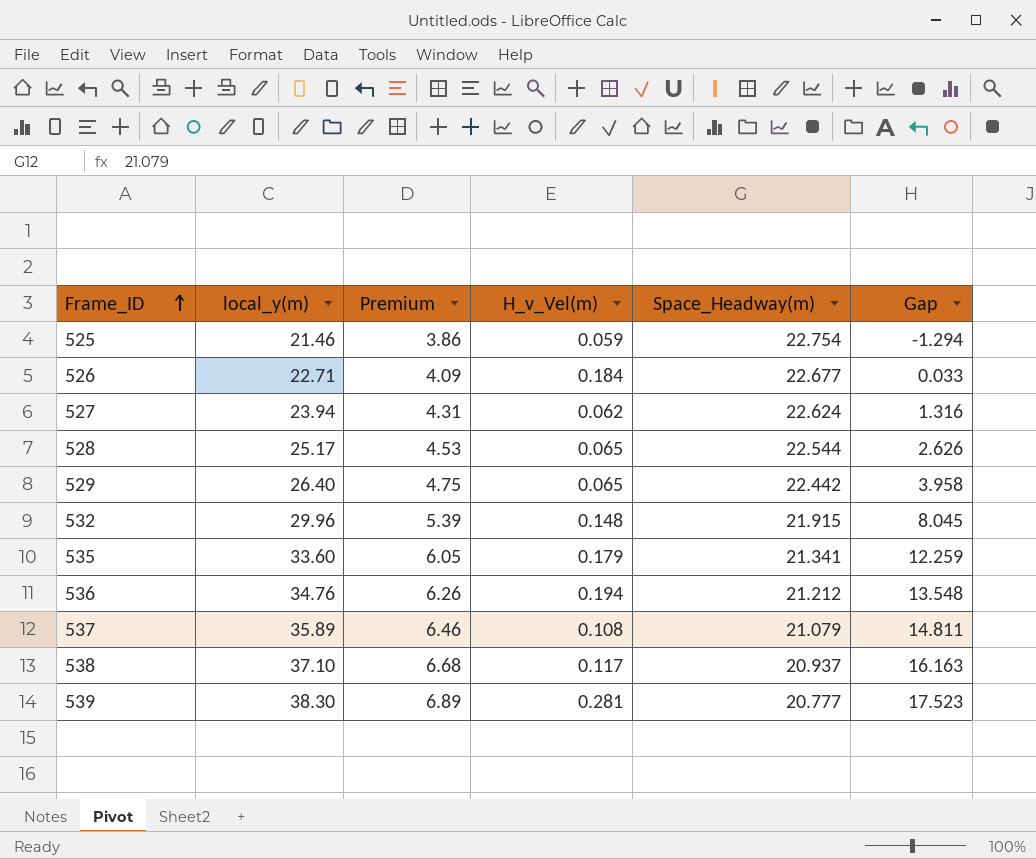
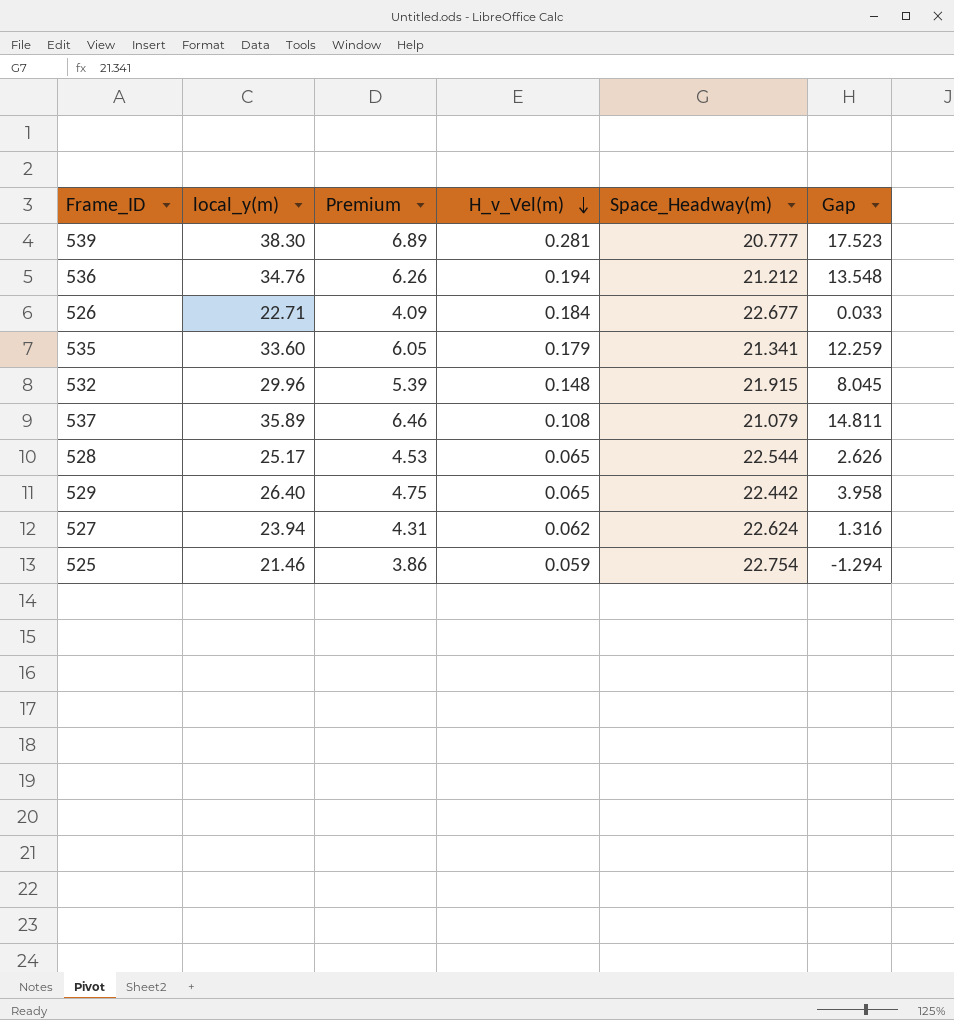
row order: Frame_ID ascending -> H_v_Vel(m) descending
row 538: 37.10 | 6.68 | 0.117 | 20.937 | 16.163 -> none

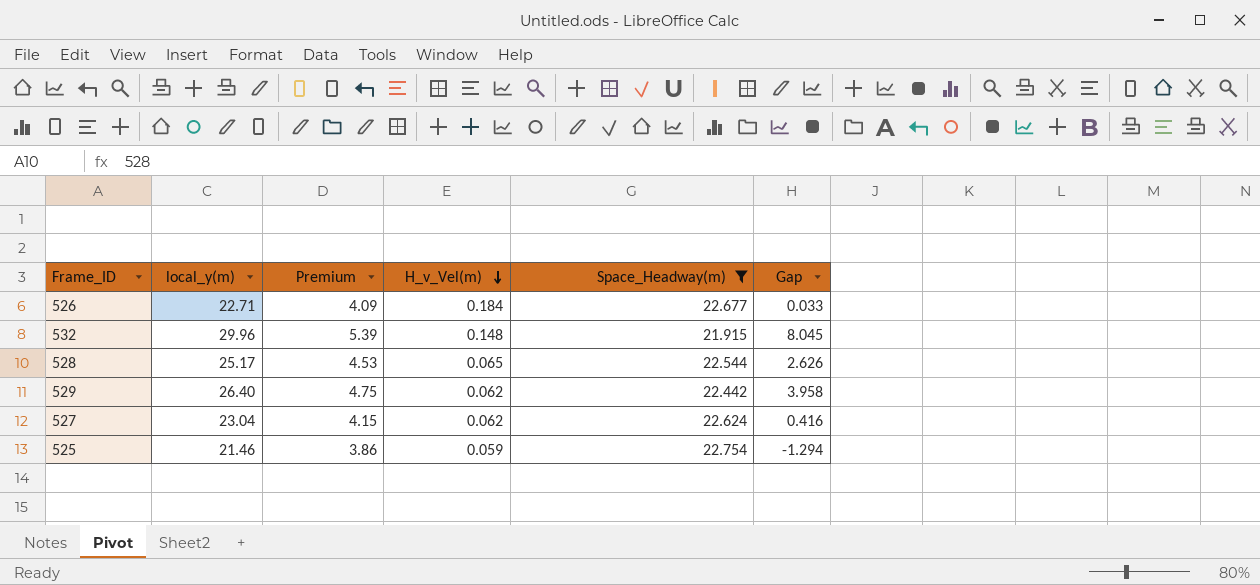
filter: none -> Space_Headway(m) >= 21.915
529 | H_v_Vel(m): 0.065 -> 0.062
527 | local_y(m): 23.94 -> 23.04
527 | Premium: 4.31 -> 4.15
527 | Gap: 1.316 -> 0.416

